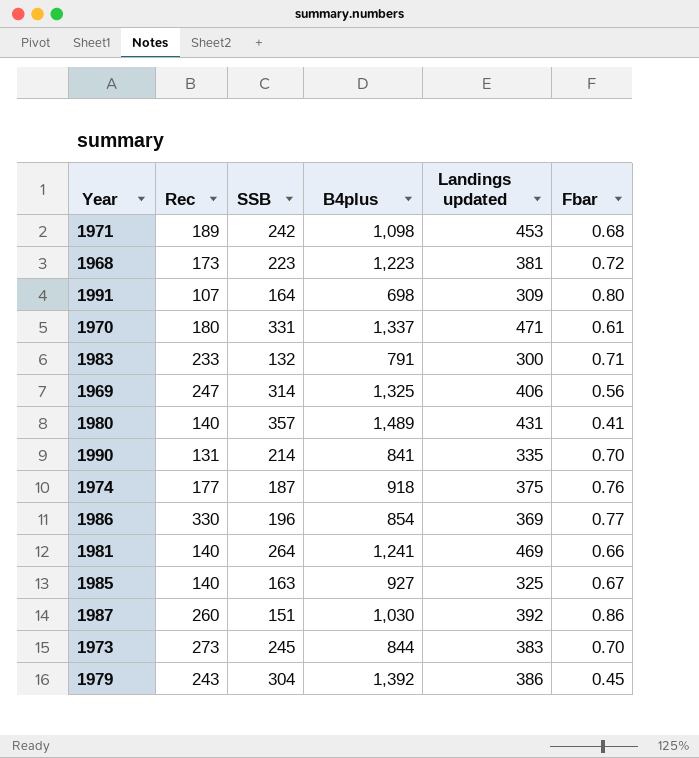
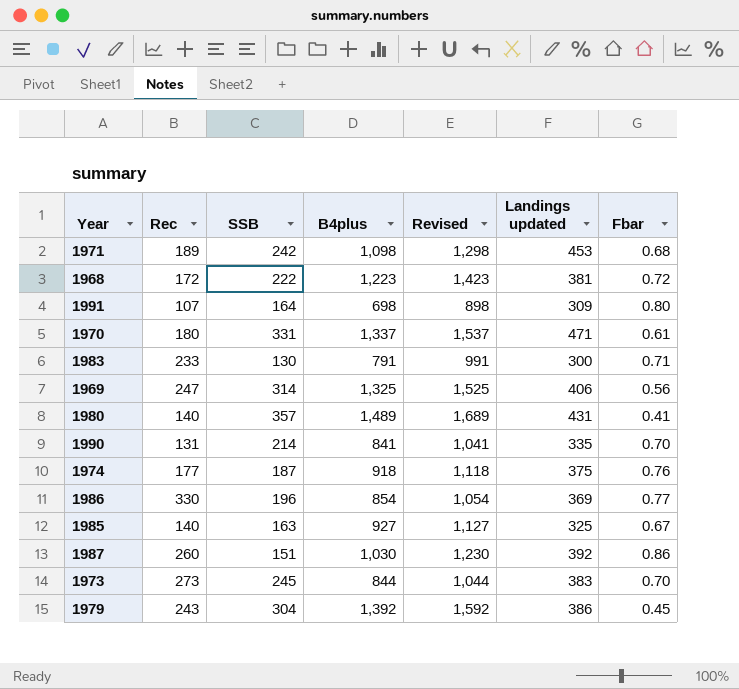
column Revised | formula: none -> [B4plus] + 200
row 1981: 140 | 264 | 1,241 | 469 | 0.66 -> none
1968 | Rec: 173 -> 172
1968 | SSB: 223 -> 222
1983 | SSB: 132 -> 130

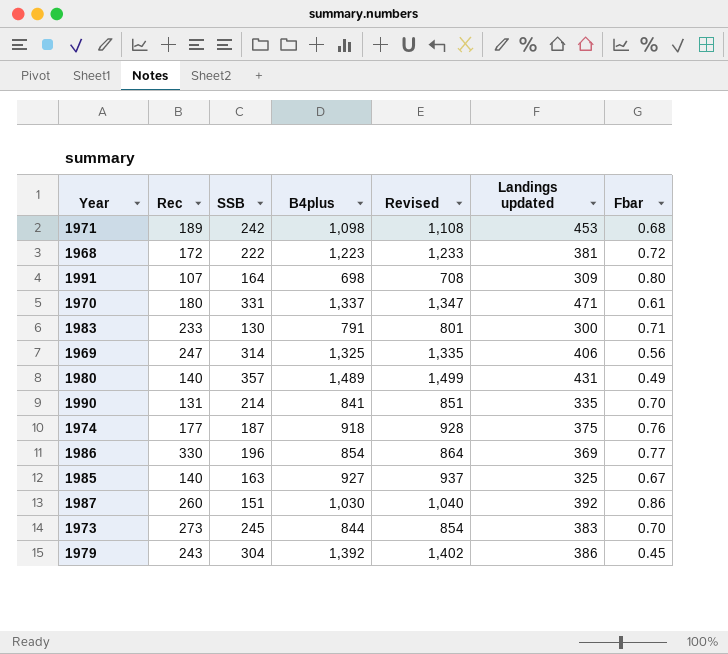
column Revised | formula: [B4plus] + 200 -> [B4plus] + 10
1980 | Fbar: 0.41 -> 0.49

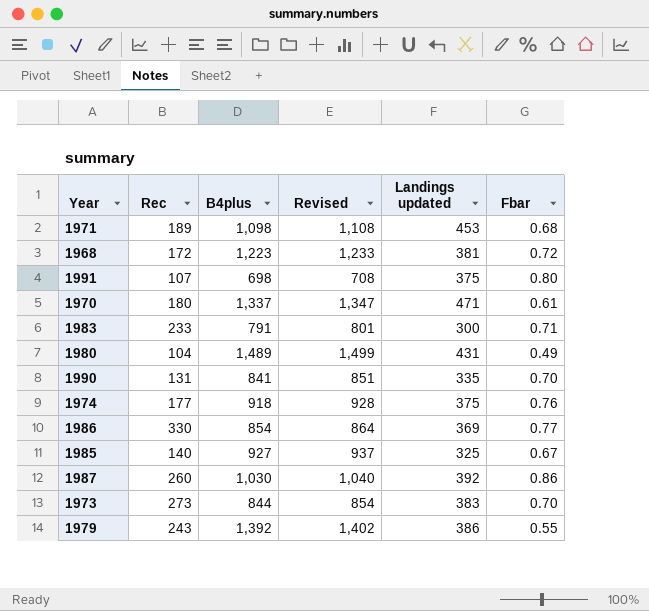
column SSB | position: 3 -> none
row 1969: 247 | 314 | 1,325 | 1,335 | 406 | 0.56 -> none
1991 | Landings updated: 309 -> 375
1980 | Rec: 140 -> 104
1979 | Fbar: 0.45 -> 0.55

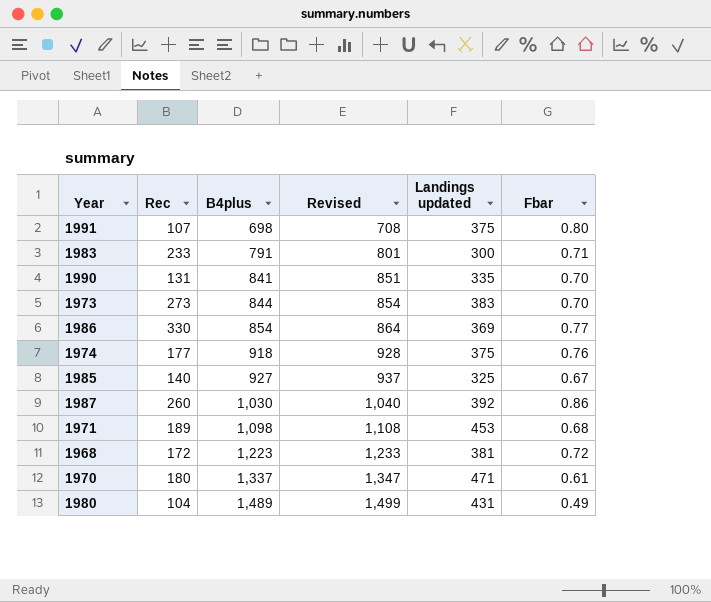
row order: none -> B4plus ascending
row 1979: 243 | 1,392 | 1,402 | 386 | 0.55 -> none

